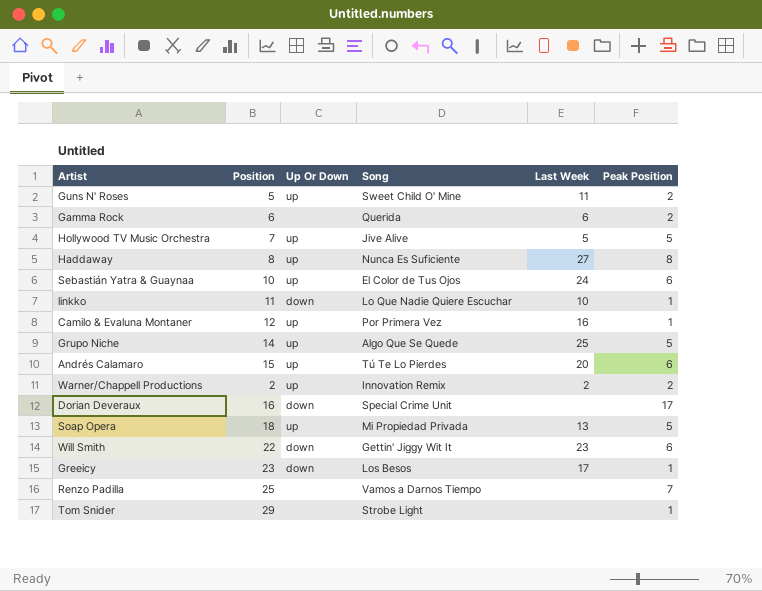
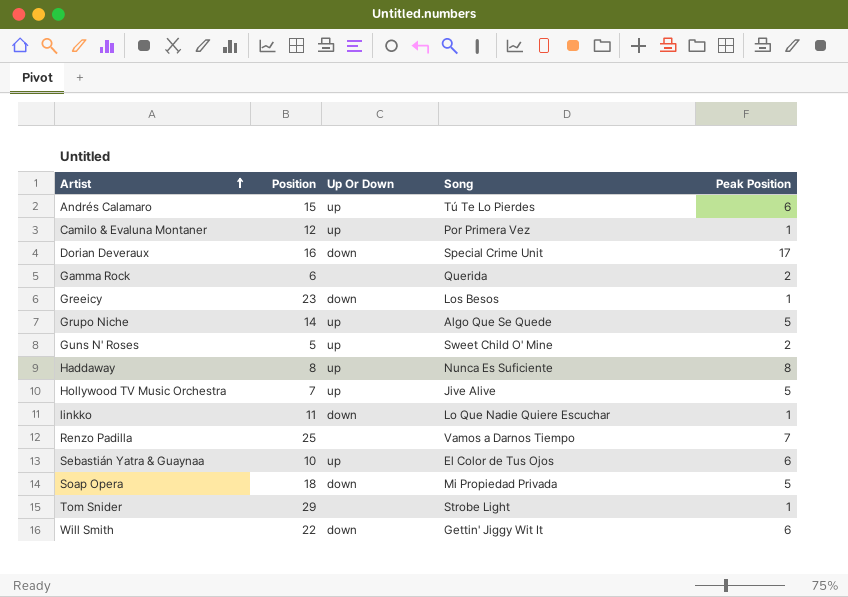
row order: none -> Artist ascending
column Last Week | position: 5 -> none
row Warner/Chappell Productions: 2 | up | Innovation Remix | 2 | 2 -> none
Soap Opera | Up Or Down: up -> down

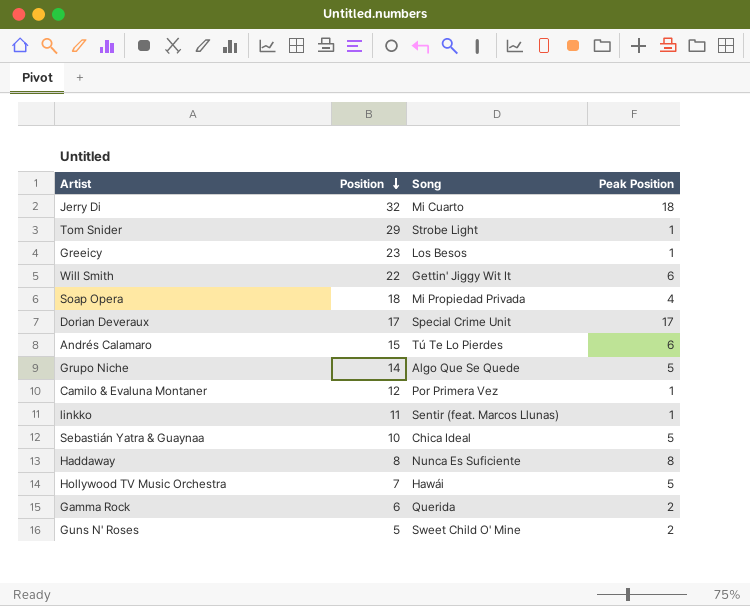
row order: Artist ascending -> Position descending
column Up Or Down | position: 3 -> none
row Renzo Padilla: 25 | none | Vamos a Darnos Tiempo | 7 -> none
row Jerry Di: none -> 32 | Mi Cuarto | 18
Soap Opera | Peak Position: 5 -> 4
Dorian Deveraux | Position: 16 -> 17
linkko | Song: Lo Que Nadie Quiere Escuchar -> Sentir (feat. Marcos Llunas)
Sebastián Yatra & Guaynaa | Song: El Color de Tus Ojos -> Chica Ideal
Sebastián Yatra & Guaynaa | Peak Position: 6 -> 5
Hollywood TV Music Orchestra | Song: Jive Alive -> Hawái

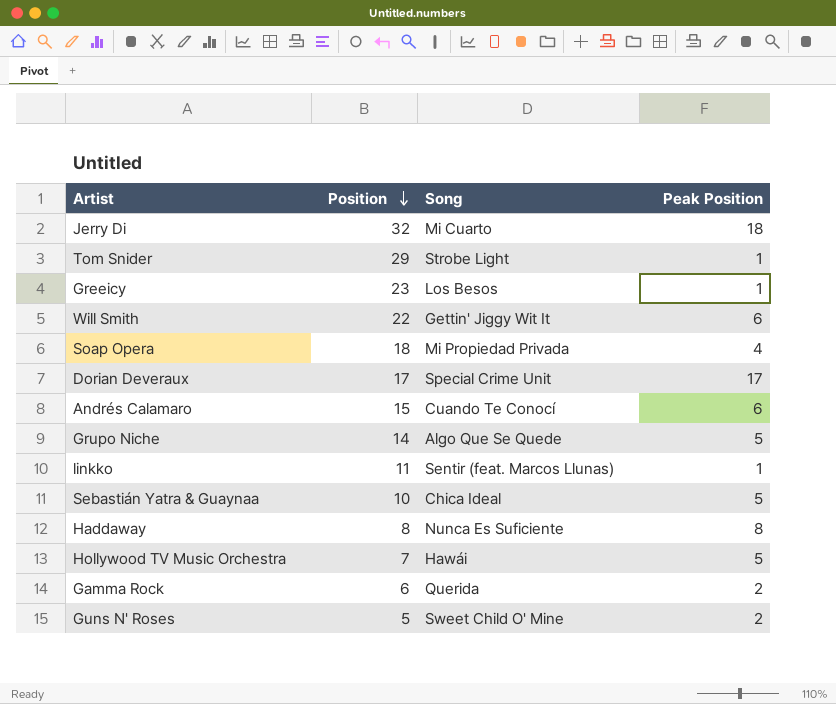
row Camilo & Evaluna Montaner: 12 | Por Primera Vez | 1 -> none
Andrés Calamaro | Song: Tú Te Lo Pierdes -> Cuando Te Conocí

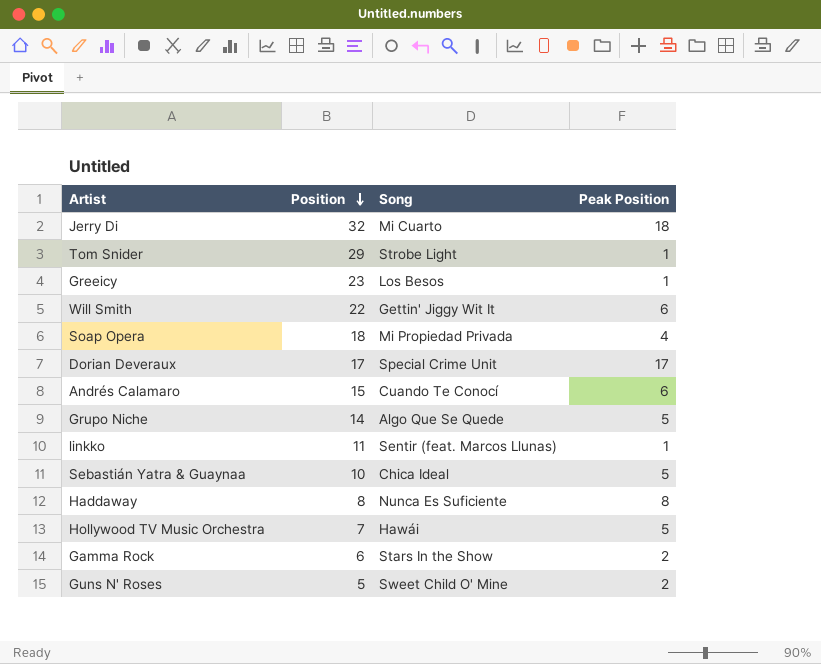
Gamma Rock | Song: Querida -> Stars In the Show

